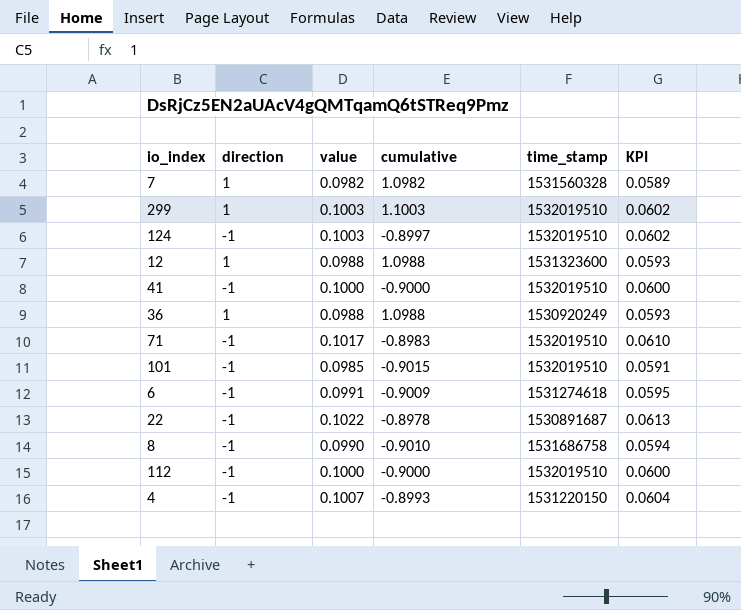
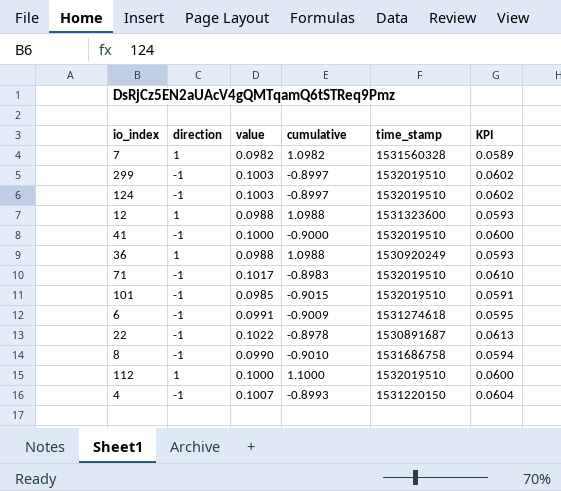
299 | direction: 1 -> -1
299 | cumulative: 1.1003 -> -0.8997
112 | direction: -1 -> 1
112 | cumulative: -0.9000 -> 1.1000

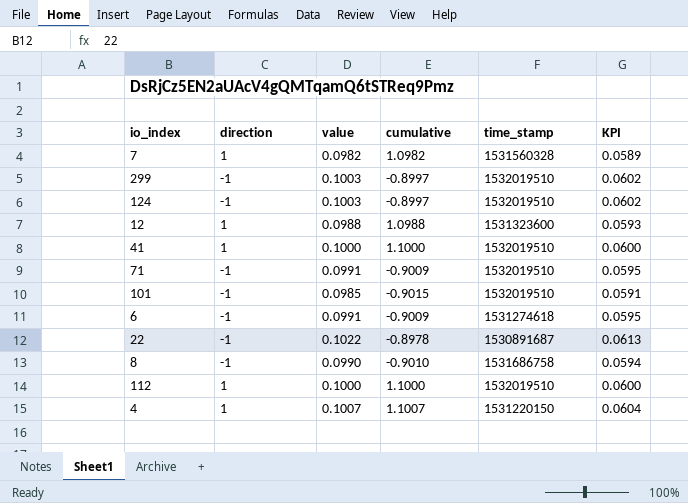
row 36: 1 | 0.0988 | 1.0988 | 1530920249 | 0.0593 -> none
41 | direction: -1 -> 1
41 | cumulative: -0.9000 -> 1.1000
71 | value: 0.1017 -> 0.0991
71 | cumulative: -0.8983 -> -0.9009
71 | KPI: 0.0610 -> 0.0595
4 | direction: -1 -> 1
4 | cumulative: -0.8993 -> 1.1007

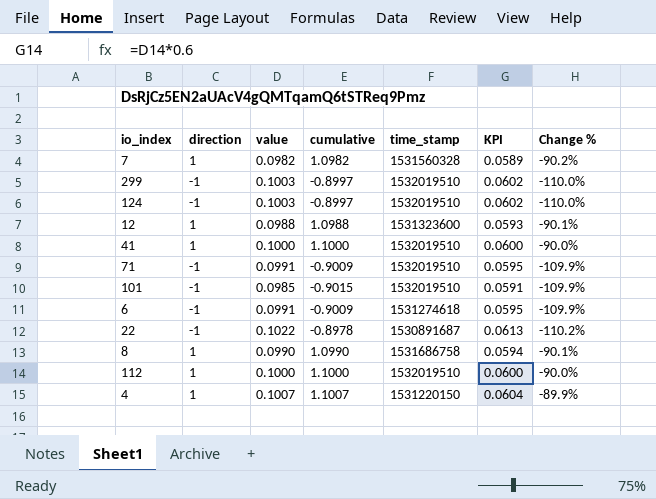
column Change % | formula: none -> ([value] - [direction]) / [direction]
8 | direction: -1 -> 1
8 | cumulative: -0.9010 -> 1.0990

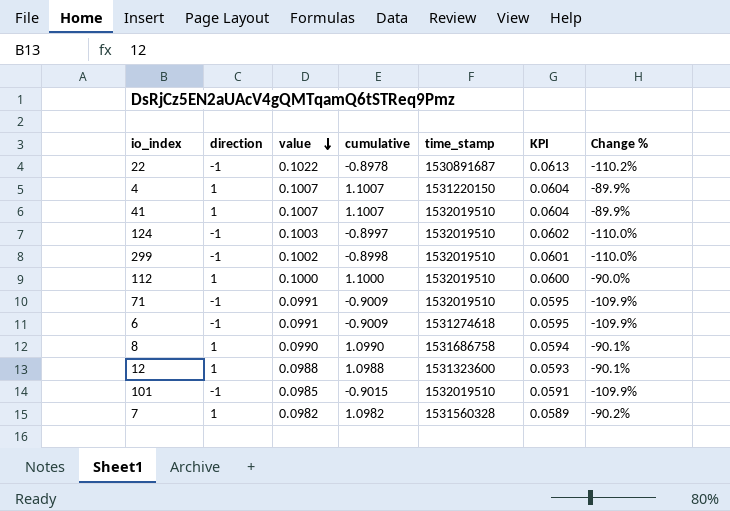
row order: none -> value descending
41 | value: 0.1000 -> 0.1007
41 | cumulative: 1.1000 -> 1.1007
41 | KPI: 0.0600 -> 0.0604
41 | Change %: -90.0% -> -89.9%
299 | value: 0.1003 -> 0.1002
299 | cumulative: -0.8997 -> -0.8998
299 | KPI: 0.0602 -> 0.0601

